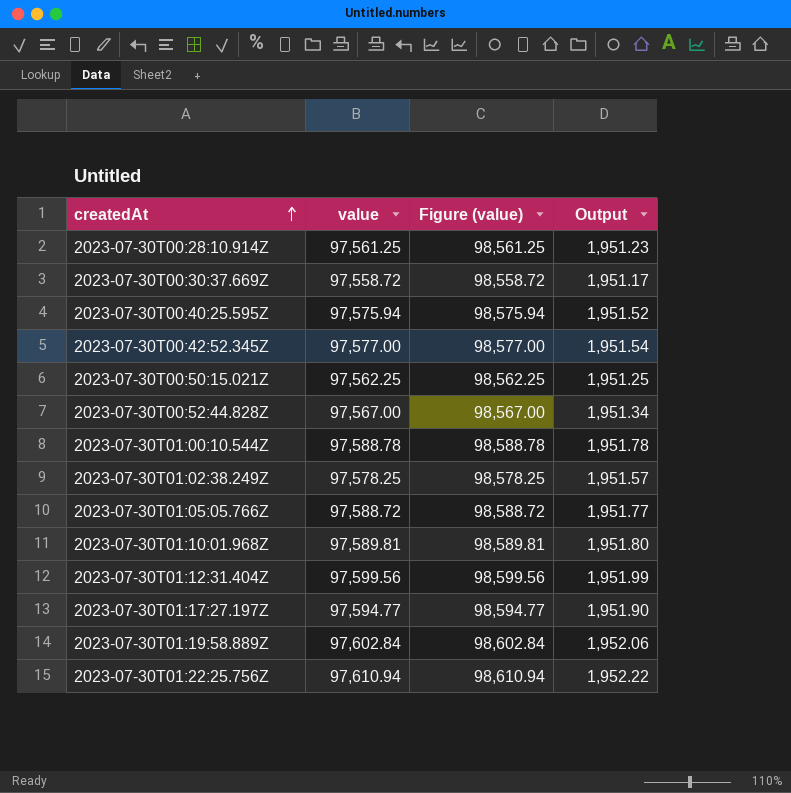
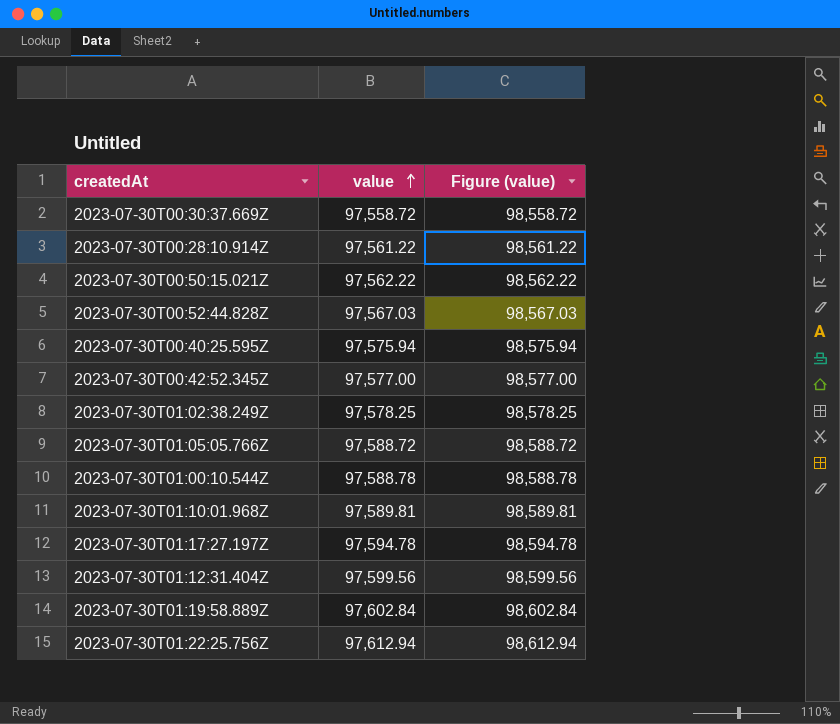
row order: createdAt ascending -> value ascending
column Output | formula: [value] * 0.02 -> none
2023-07-30T00:28:10.914Z | value: 97,561.25 -> 97,561.22
2023-07-30T00:28:10.914Z | Figure (value): 98,561.25 -> 98,561.22
2023-07-30T00:50:15.021Z | value: 97,562.25 -> 97,562.22
2023-07-30T00:50:15.021Z | Figure (value): 98,562.25 -> 98,562.22
2023-07-30T00:52:44.828Z | value: 97,567.00 -> 97,567.03
2023-07-30T00:52:44.828Z | Figure (value): 98,567.00 -> 98,567.03
2023-07-30T01:17:27.197Z | value: 97,594.77 -> 97,594.78
2023-07-30T01:17:27.197Z | Figure (value): 98,594.77 -> 98,594.78
2023-07-30T01:22:25.756Z | value: 97,610.94 -> 97,612.94
2023-07-30T01:22:25.756Z | Figure (value): 98,610.94 -> 98,612.94

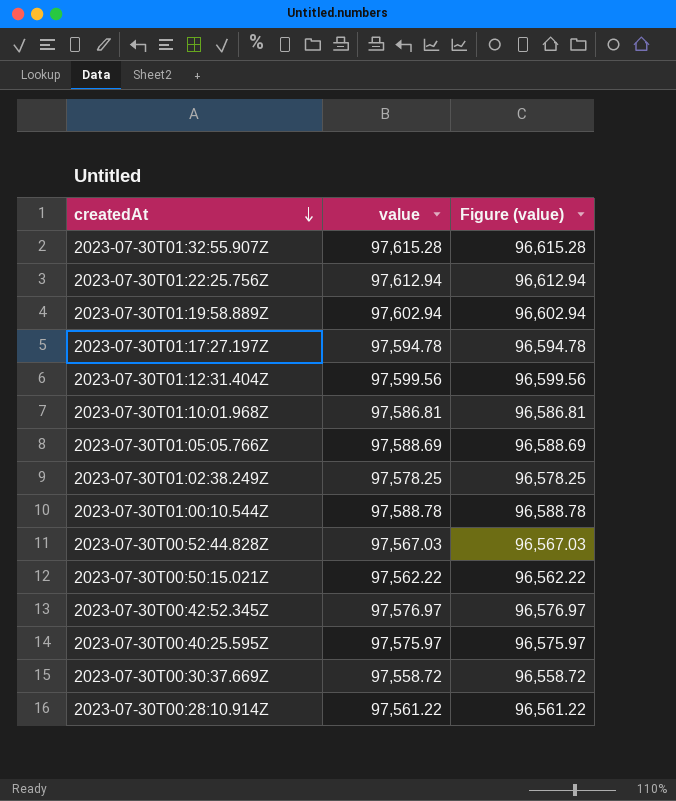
row order: value ascending -> createdAt descending
column Figure (value) | formula: [value] + 1000 -> [value] - 1000
row 2023-07-30T01:32:55.907Z: none -> 97,615.28 | 96,615.28
2023-07-30T01:19:58.889Z | value: 97,602.84 -> 97,602.94
2023-07-30T01:10:01.968Z | value: 97,589.81 -> 97,586.81
2023-07-30T01:05:05.766Z | value: 97,588.72 -> 97,588.69
2023-07-30T00:42:52.345Z | value: 97,577.00 -> 97,576.97
2023-07-30T00:40:25.595Z | value: 97,575.94 -> 97,575.97

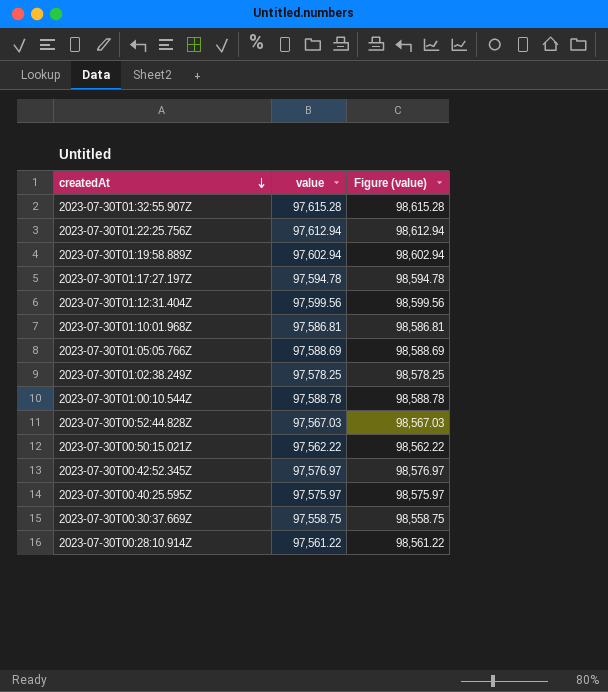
column Figure (value) | formula: [value] - 1000 -> [value] + 1000
2023-07-30T00:30:37.669Z | value: 97,558.72 -> 97,558.75

